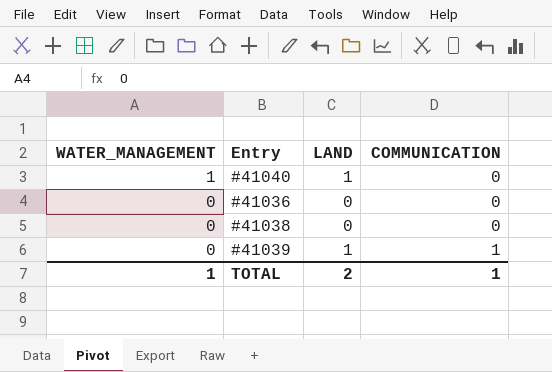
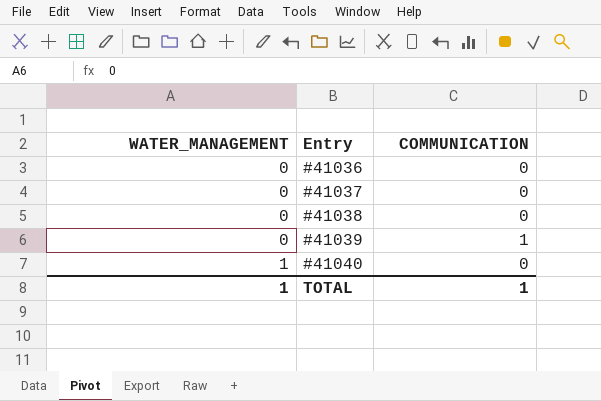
row order: WATER_MANAGEMENT descending -> WATER_MANAGEMENT ascending
column LAND | position: 3 -> none
row #41037: none -> 0 | 0

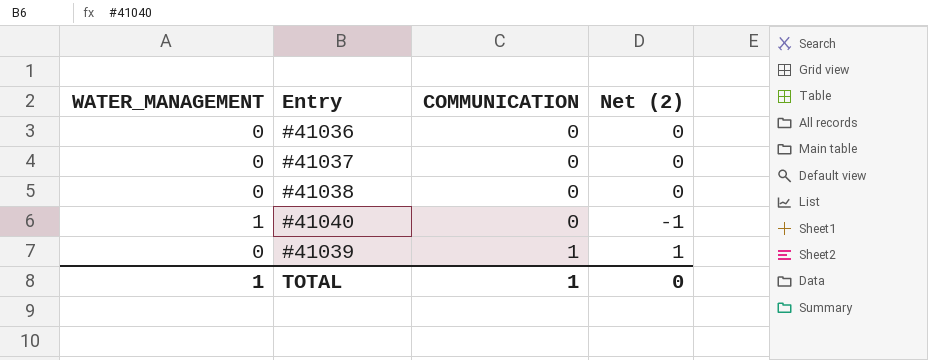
row order: WATER_MANAGEMENT ascending -> COMMUNICATION ascending
column Net (2) | formula: none -> [COMMUNICATION] - [WATER_MANAGEMENT]

